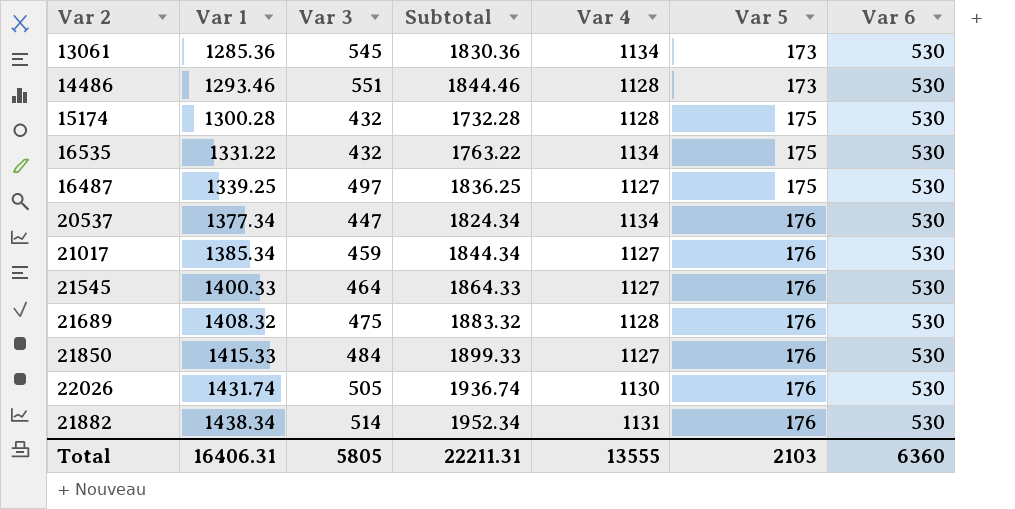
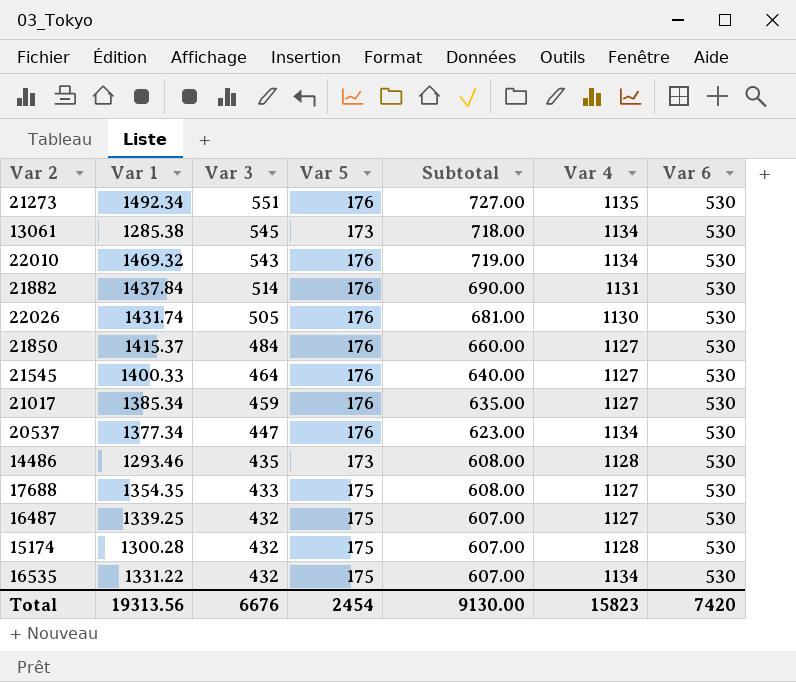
row order: Var 1 ascending -> Var 3 descending
column Var 5 | position: 6 -> 4
column Subtotal | formula: [Var 1] + [Var 3] -> [Var 3] + [Var 5]
row 21689: 1408.32 | 475 | 1883.32 | 1128 | 176 | 530 -> none
row 21273: none -> 1492.34 | 551 | 176 | 727.00 | 1135 | 530
13061 | Var 1: 1285.36 -> 1285.38
row 22010: none -> 1469.32 | 543 | 176 | 719.00 | 1134 | 530
21882 | Var 1: 1438.34 -> 1437.84
21850 | Var 1: 1415.33 -> 1415.37
14486 | Var 3: 551 -> 435
row 17688: none -> 1354.35 | 433 | 175 | 608.00 | 1127 | 530
16487 | Var 3: 497 -> 432
Total | Var 1: 16406.31 -> 19313.56
Total | Var 3: 5805 -> 6676
Total | Var 5: 2103 -> 2454
Total | Subtotal: 22211.31 -> 9130.00
Total | Var 4: 13555 -> 15823
Total | Var 6: 6360 -> 7420

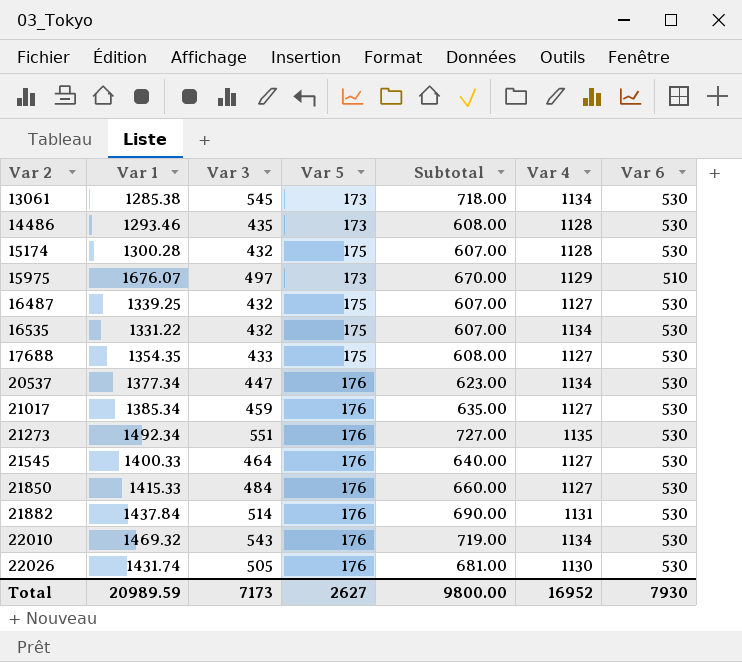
row order: Var 3 descending -> Var 2 ascending
row 15975: none -> 1676.07 | 497 | 173 | 670.00 | 1129 | 510
21850 | Var 1: 1415.37 -> 1415.33
Total | Var 1: 19313.56 -> 20989.59
Total | Var 3: 6676 -> 7173
Total | Var 5: 2454 -> 2627
Total | Subtotal: 9130.00 -> 9800.00
Total | Var 4: 15823 -> 16952
Total | Var 6: 7420 -> 7930

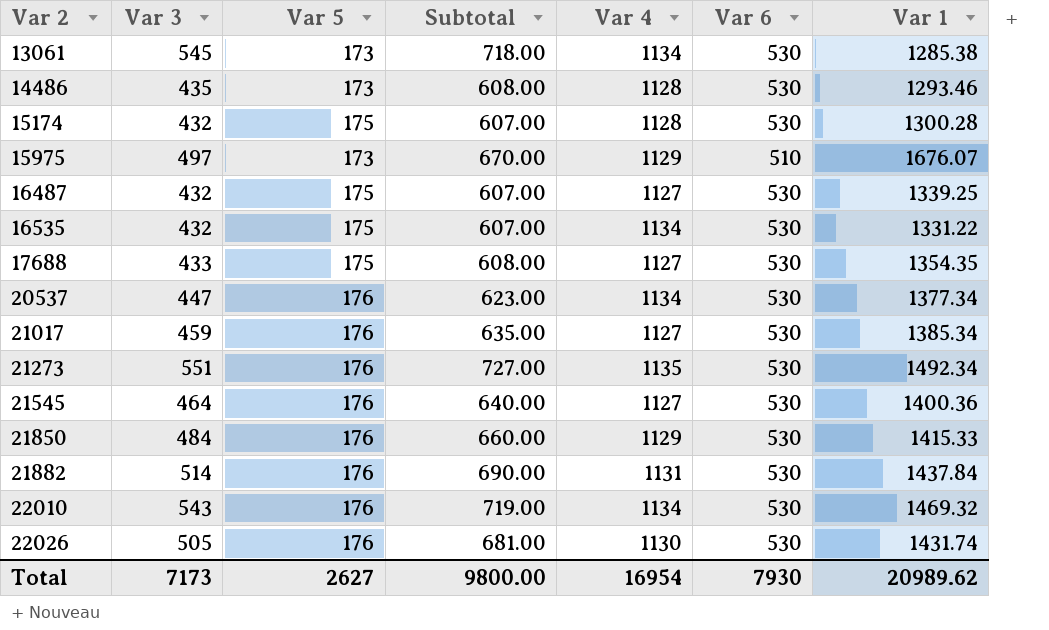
column Var 1 | position: 2 -> 7
21545 | Var 1: 1400.33 -> 1400.36
21850 | Var 4: 1127 -> 1129
Total | Var 4: 16952 -> 16954
Total | Var 1: 20989.59 -> 20989.62

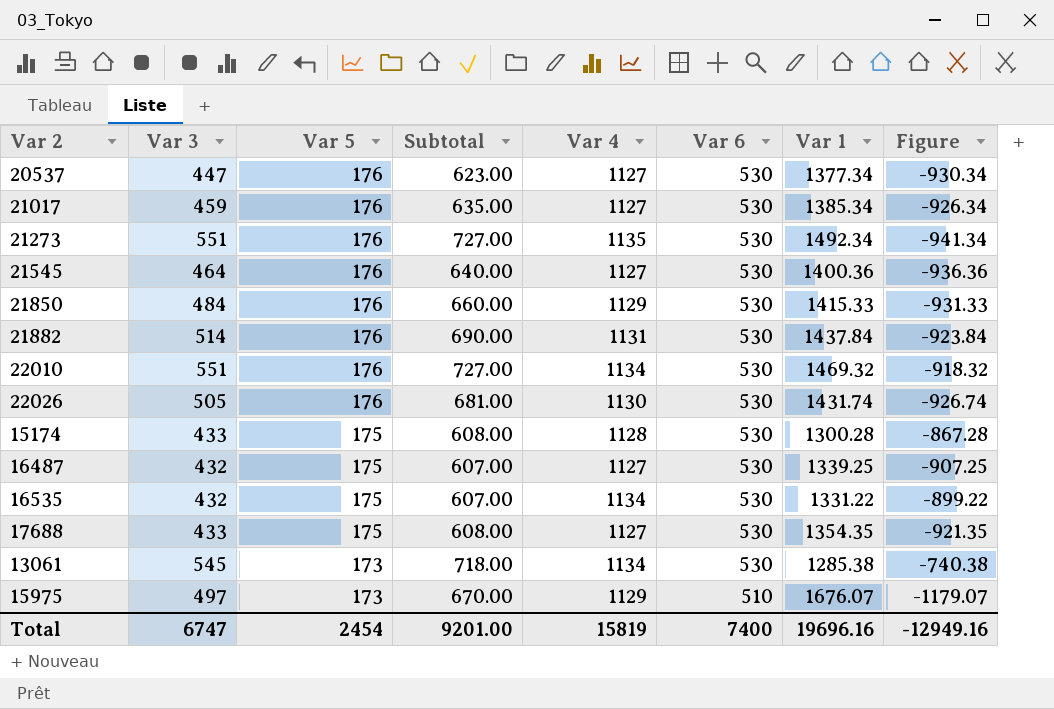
row order: Var 2 ascending -> Var 5 descending
column Figure | formula: none -> [Var 3] - [Var 1]
row 14486: 435 | 173 | 608.00 | 1128 | 530 | 1293.46 -> none
20537 | Var 4: 1134 -> 1127
22010 | Var 3: 543 -> 551
22010 | Subtotal: 719.00 -> 727.00
15174 | Var 3: 432 -> 433
15174 | Subtotal: 607.00 -> 608.00
Total | Var 3: 7173 -> 6747
Total | Var 5: 2627 -> 2454
Total | Subtotal: 9800.00 -> 9201.00
Total | Var 4: 16954 -> 15819
Total | Var 6: 7930 -> 7400
Total | Var 1: 20989.62 -> 19696.16

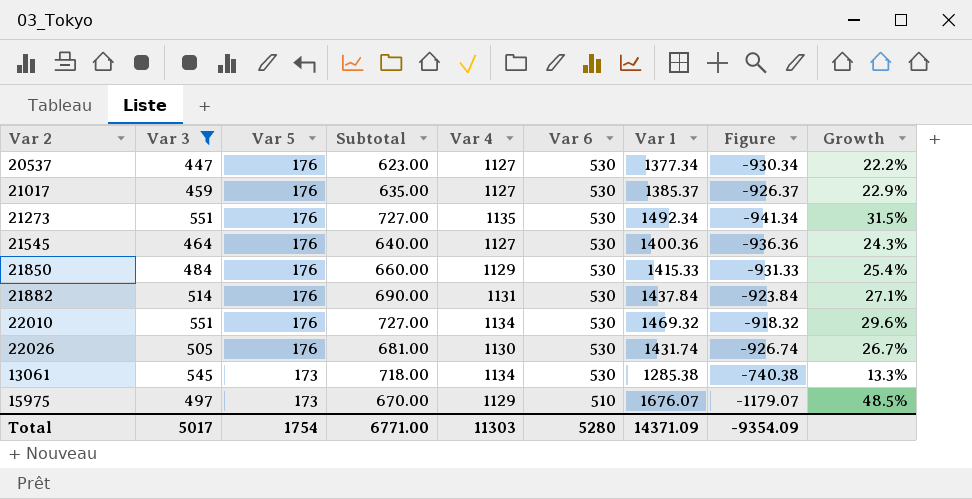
filter: none -> Var 3 >= 447
column Growth | formula: none -> ([Var 1] - [Var 4]) / [Var 4]
21017 | Var 1: 1385.34 -> 1385.37
21017 | Figure: -926.34 -> -926.37
Total | Var 3: 6747 -> 5017
Total | Var 5: 2454 -> 1754
Total | Subtotal: 9201.00 -> 6771.00
Total | Var 4: 15819 -> 11303
Total | Var 6: 7400 -> 5280
Total | Var 1: 19696.16 -> 14371.09
Total | Figure: -12949.16 -> -9354.09

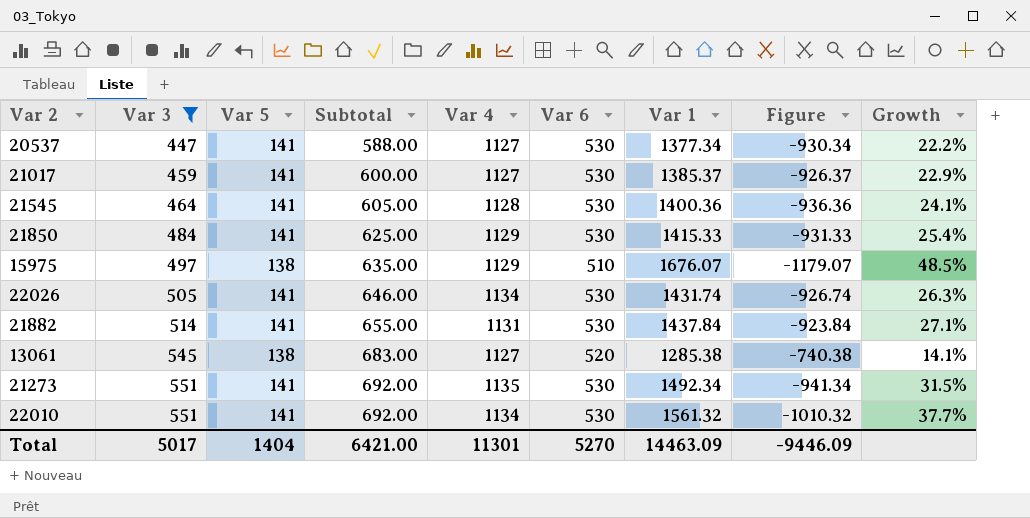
row order: Var 5 descending -> Var 3 ascending
20537 | Var 5: 176 -> 141
20537 | Subtotal: 623.00 -> 588.00
21017 | Var 5: 176 -> 141
21017 | Subtotal: 635.00 -> 600.00
21545 | Var 5: 176 -> 141
21545 | Subtotal: 640.00 -> 605.00
21545 | Var 4: 1127 -> 1128
21545 | Growth: 24.3% -> 24.1%
21850 | Var 5: 176 -> 141
21850 | Subtotal: 660.00 -> 625.00
15975 | Var 5: 173 -> 138
15975 | Subtotal: 670.00 -> 635.00
22026 | Var 5: 176 -> 141
22026 | Subtotal: 681.00 -> 646.00
22026 | Var 4: 1130 -> 1134
22026 | Growth: 26.7% -> 26.3%
21882 | Var 5: 176 -> 141
21882 | Subtotal: 690.00 -> 655.00
13061 | Var 5: 173 -> 138
13061 | Subtotal: 718.00 -> 683.00
13061 | Var 4: 1134 -> 1127
13061 | Var 6: 530 -> 520
13061 | Growth: 13.3% -> 14.1%
21273 | Var 5: 176 -> 141
21273 | Subtotal: 727.00 -> 692.00
22010 | Var 5: 176 -> 141
22010 | Subtotal: 727.00 -> 692.00
22010 | Var 1: 1469.32 -> 1561.32
22010 | Figure: -918.32 -> -1010.32
22010 | Growth: 29.6% -> 37.7%
Total | Var 5: 1754 -> 1404
Total | Subtotal: 6771.00 -> 6421.00
Total | Var 4: 11303 -> 11301
Total | Var 6: 5280 -> 5270
Total | Var 1: 14371.09 -> 14463.09
Total | Figure: -9354.09 -> -9446.09

